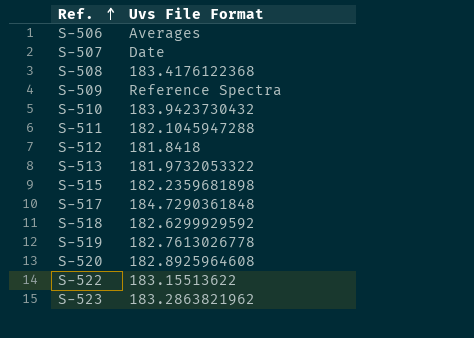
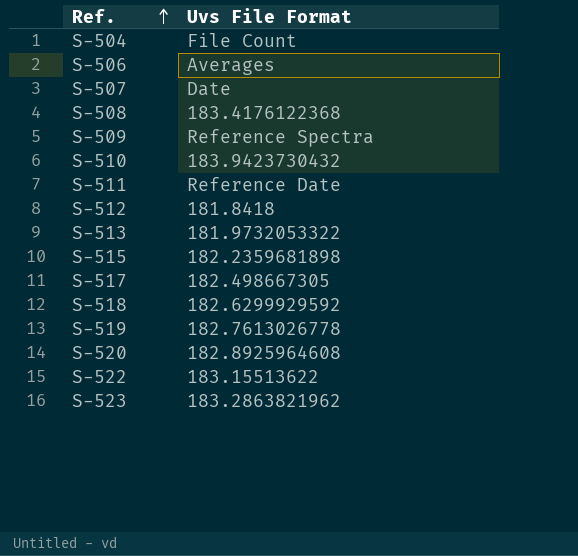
row S-504: none -> File Count
S-511 | Uvs File Format: 182.1045947288 -> Reference Date
S-517 | Uvs File Format: 184.7290361848 -> 182.498667305

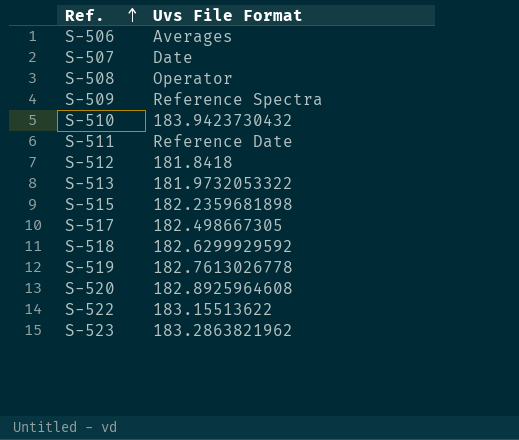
row S-504: File Count -> none
S-508 | Uvs File Format: 183.4176122368 -> Operator

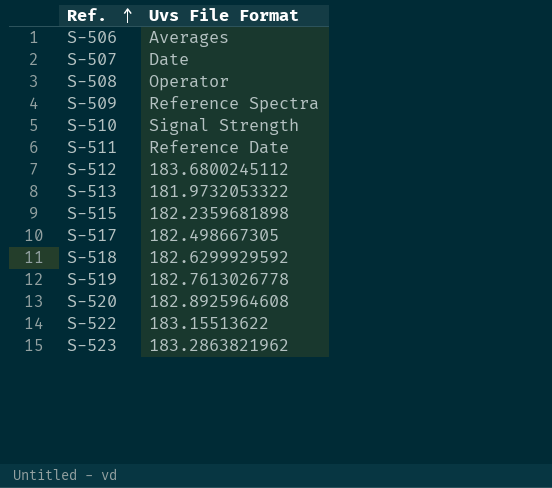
S-510 | Uvs File Format: 183.9423730432 -> Signal Strength
S-512 | Uvs File Format: 181.8418 -> 183.6800245112

